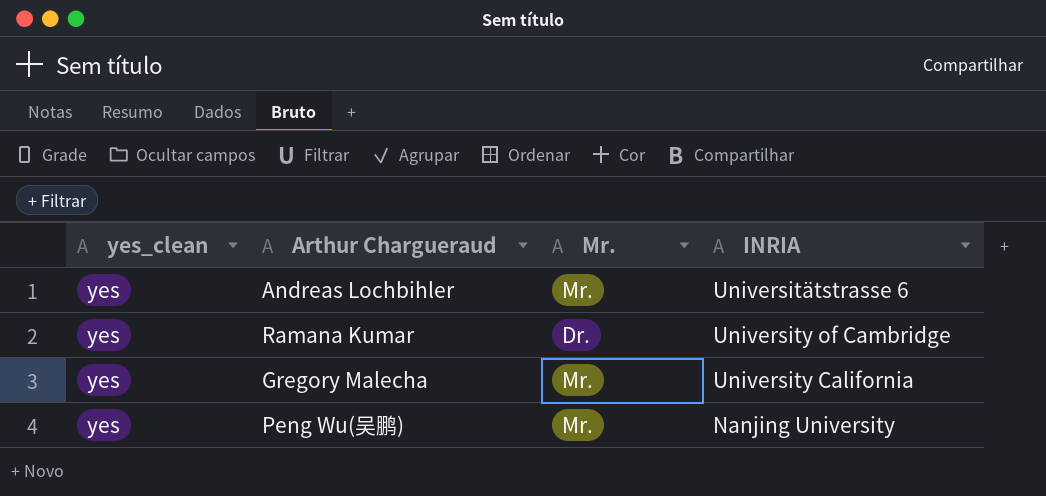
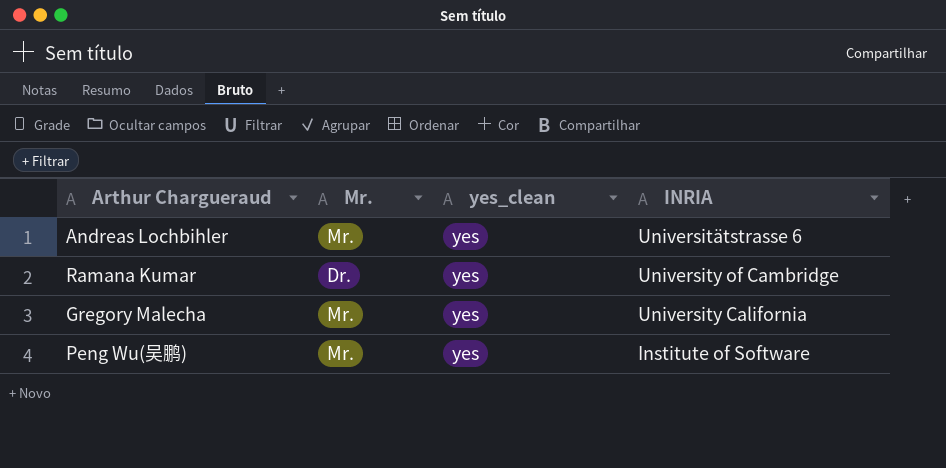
column yes_clean | position: 1 -> 3
Peng Wu(吴鹏) | INRIA: Nanjing University -> Institute of Software

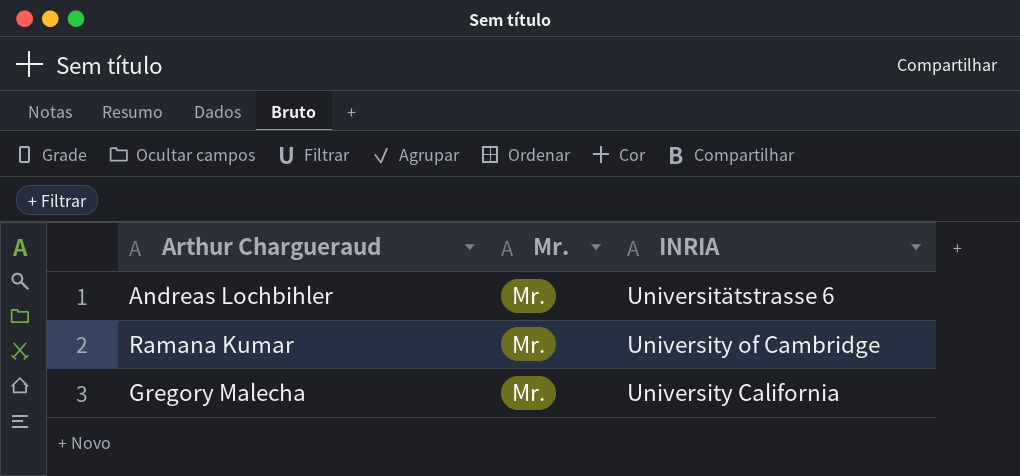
column yes_clean | position: 3 -> none
row Peng Wu(吴鹏): Mr. | yes | Institute of Software -> none
Ramana Kumar | Mr.: Dr. -> Mr.

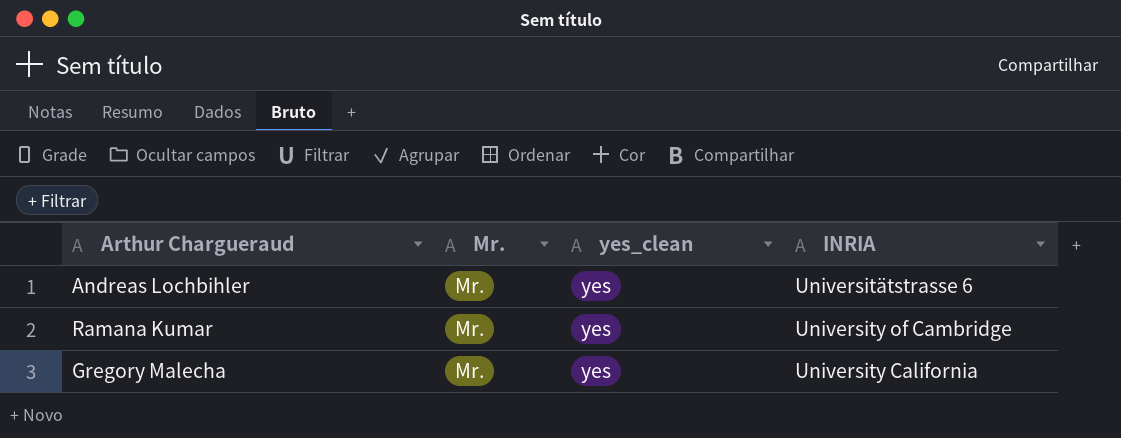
column yes_clean | position: none -> 3

